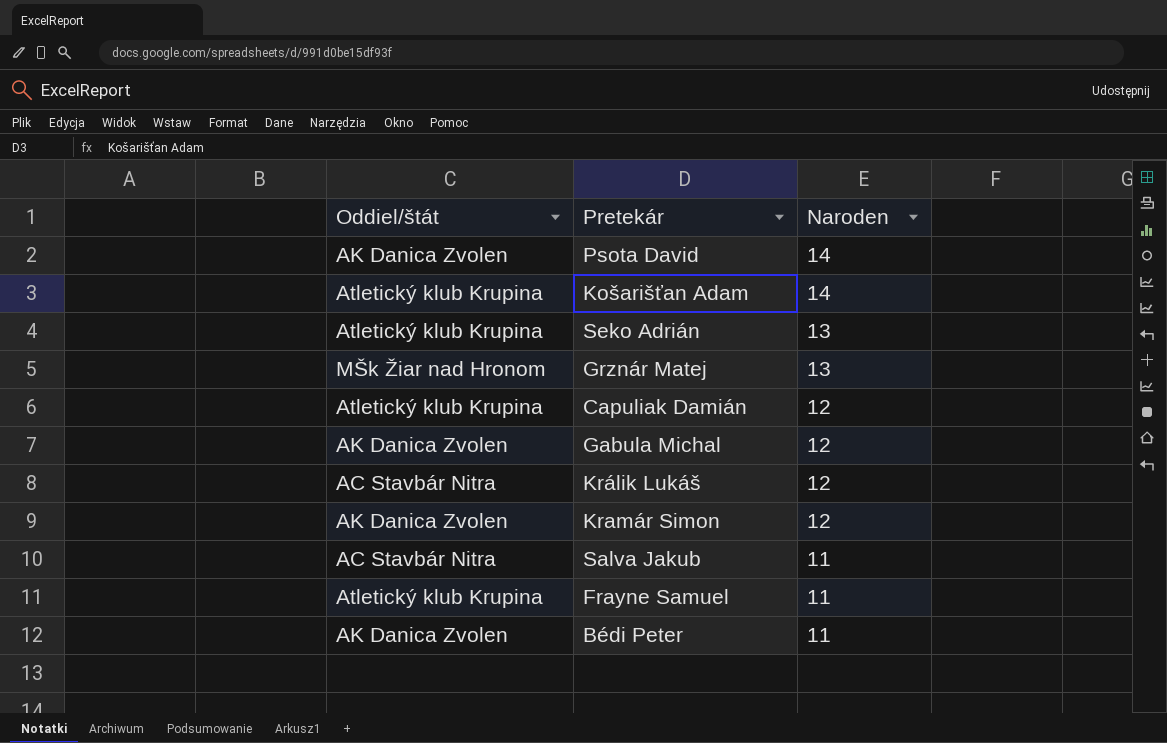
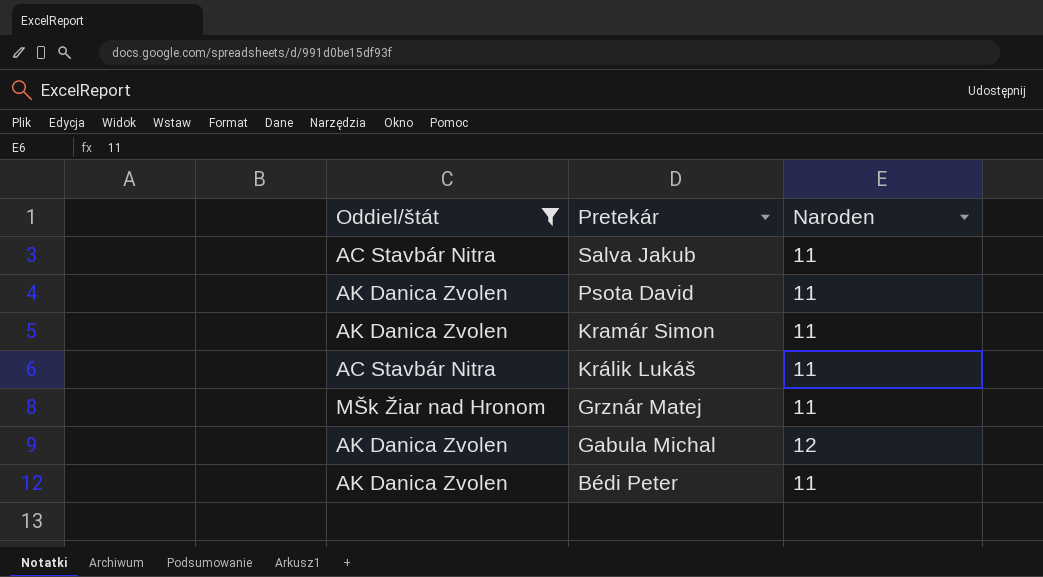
filter: none -> Oddiel/štát != Atletický klub Krupina
row order: Naroden descending -> Pretekár descending
Psota David | Naroden: 14 -> 11
Kramár Simon | Naroden: 12 -> 11
Králik Lukáš | Naroden: 12 -> 11
Grznár Matej | Naroden: 13 -> 11

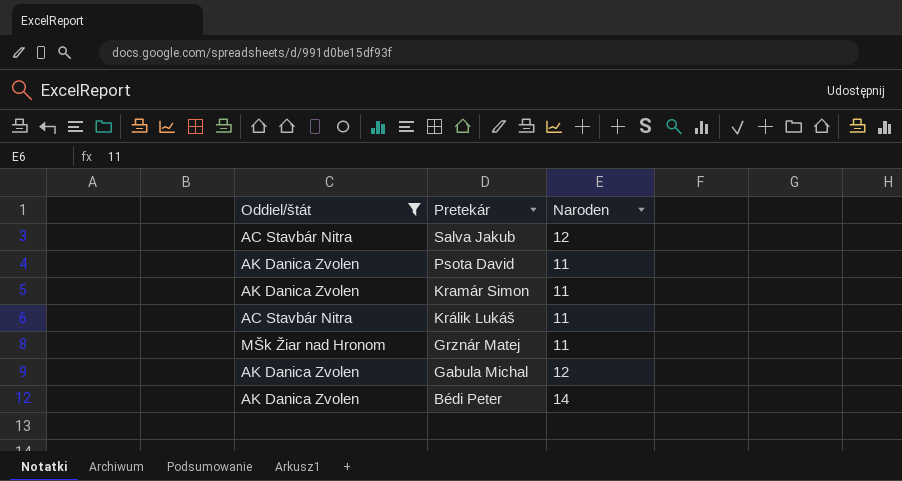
Salva Jakub | Naroden: 11 -> 12
Bédi Peter | Naroden: 11 -> 14

